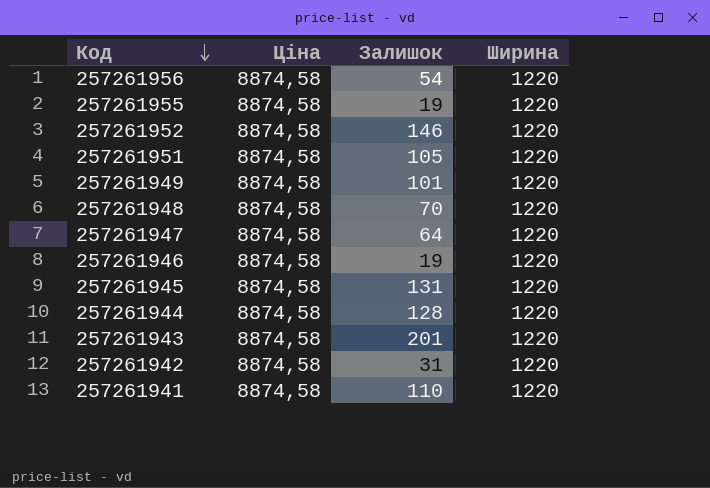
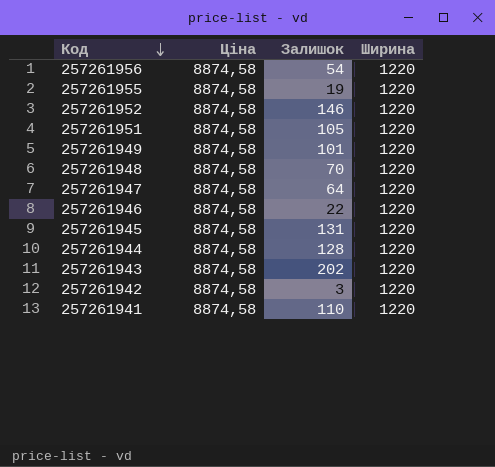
257261946 | Залишок: 19 -> 22
257261943 | Залишок: 201 -> 202
257261942 | Залишок: 31 -> 3

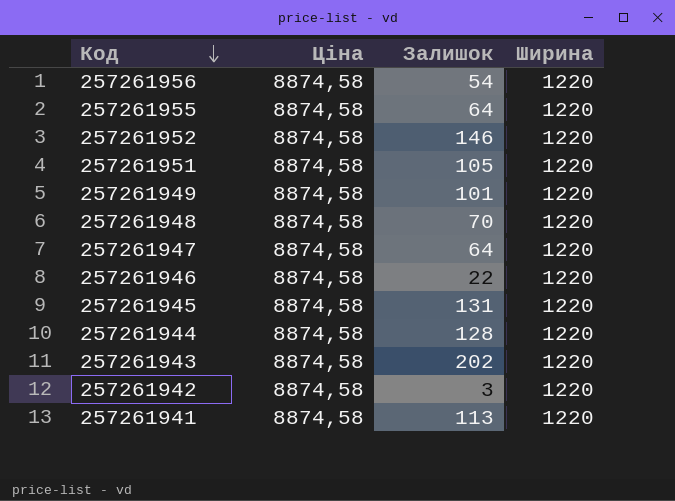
257261955 | Залишок: 19 -> 64
257261941 | Залишок: 110 -> 113

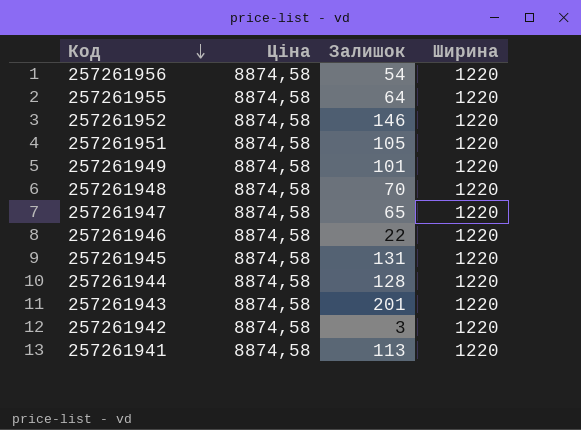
257261947 | Залишок: 64 -> 65
257261943 | Залишок: 202 -> 201

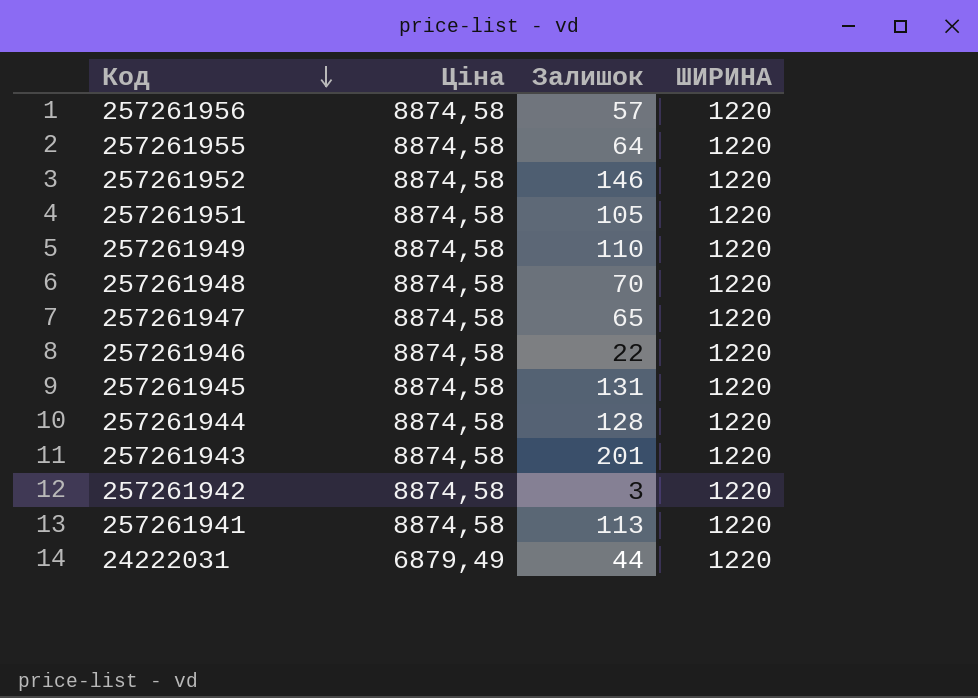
column name: Ширина -> ШИРИНА
257261956 | Залишок: 54 -> 57
257261949 | Залишок: 101 -> 110
row 24222031: none -> 6879,49 | 44 | 1220

